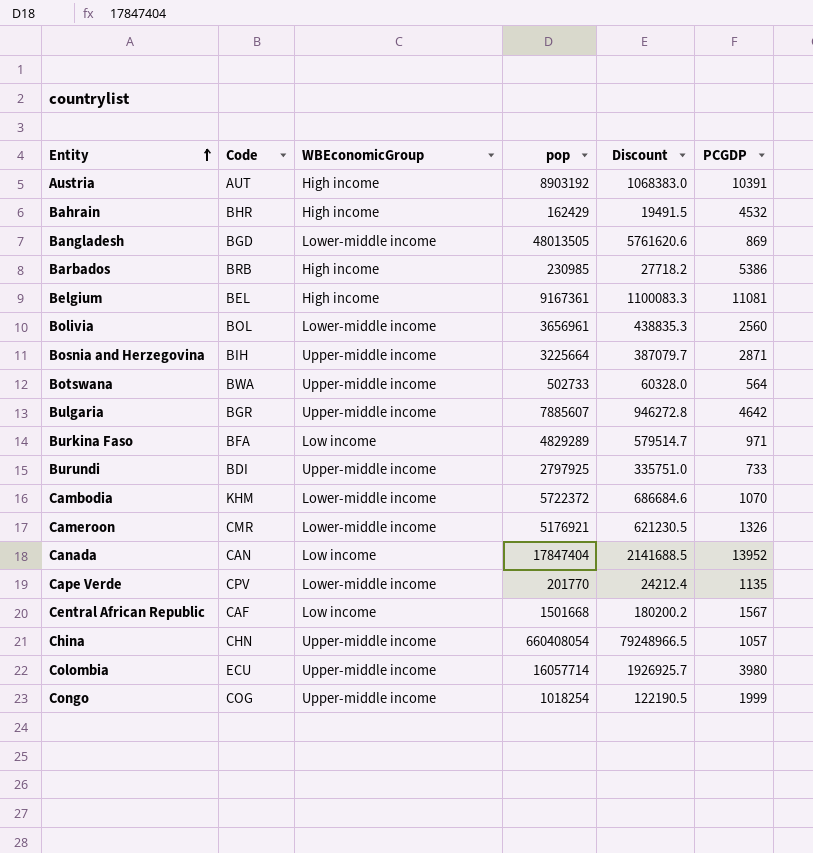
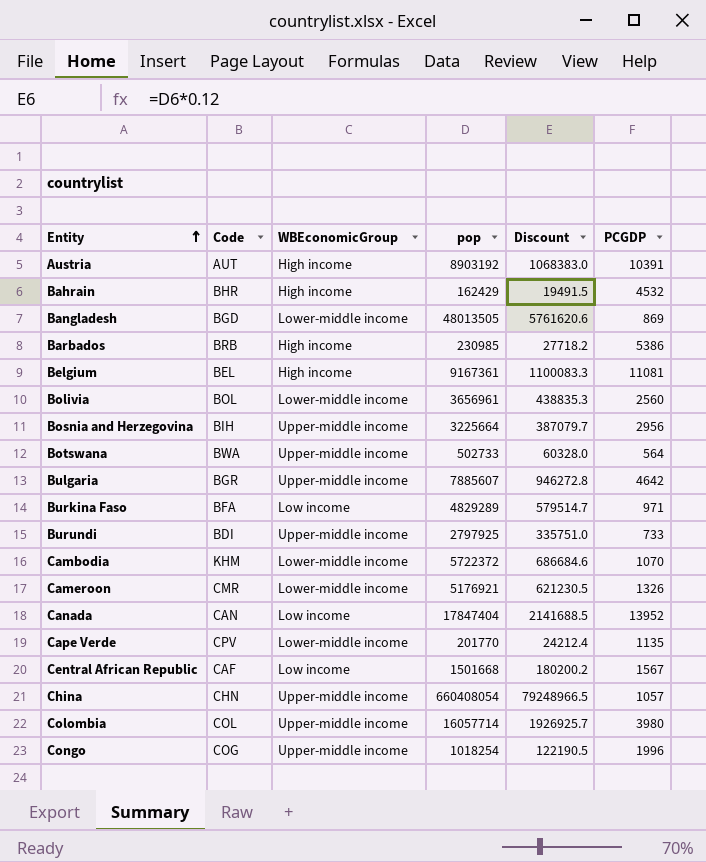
Bosnia and Herzegovina | PCGDP: 2871 -> 2956
Colombia | Code: ECU -> COL
Congo | PCGDP: 1999 -> 1996

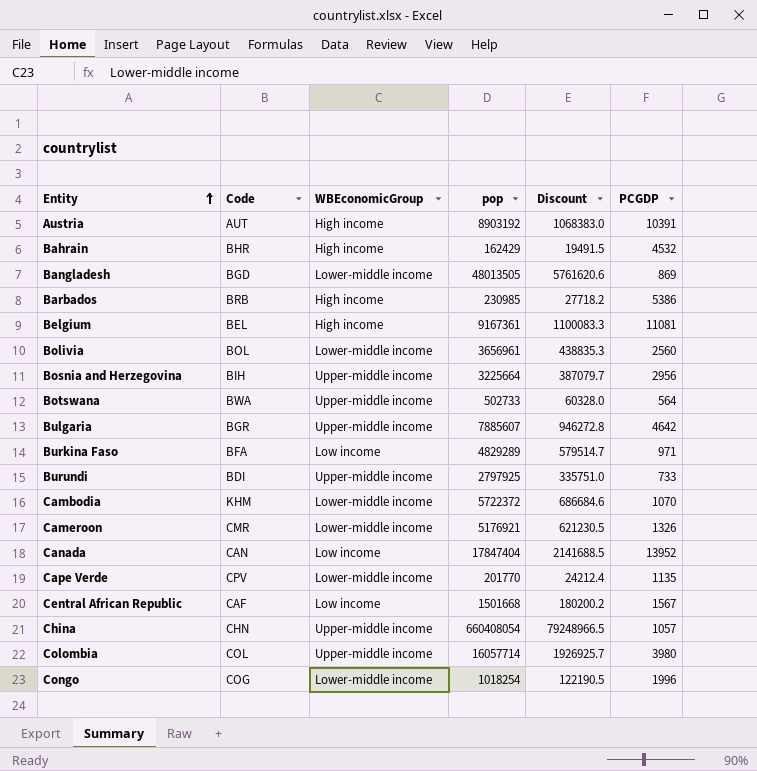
Congo | WBEconomicGroup: Upper-middle income -> Lower-middle income

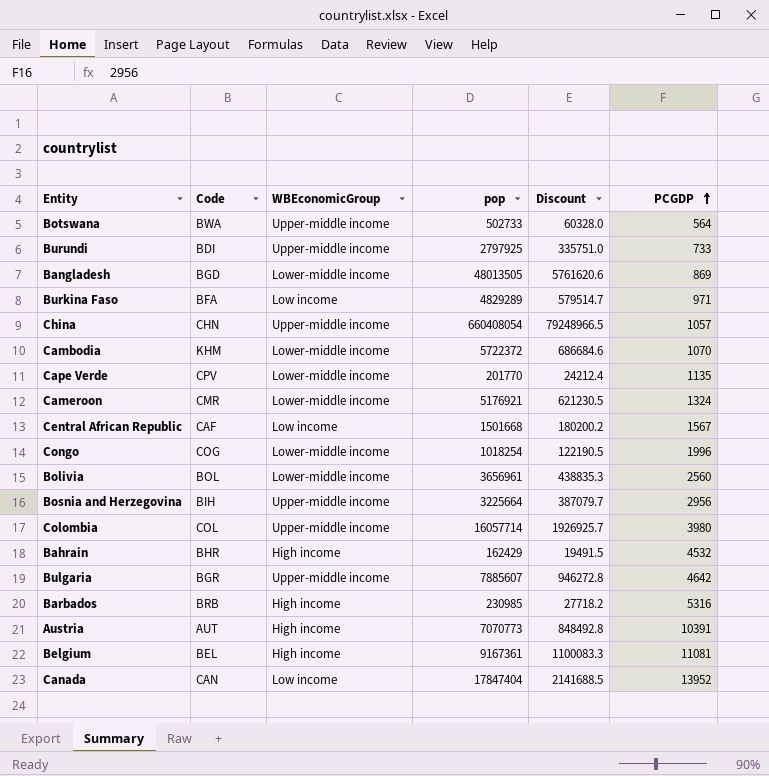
row order: Entity ascending -> PCGDP ascending
Cameroon | PCGDP: 1326 -> 1324
Barbados | PCGDP: 5386 -> 5316
Austria | pop: 8903192 -> 7070773
Austria | Discount: 1068383.0 -> 848492.8

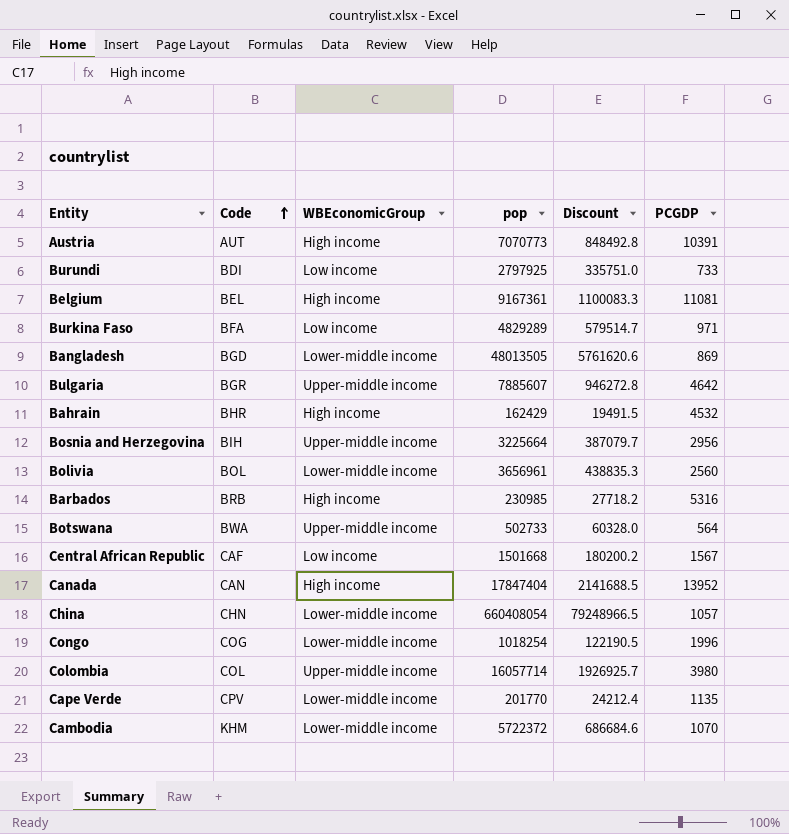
row order: PCGDP ascending -> Code ascending
row Cameroon: CMR | Lower-middle income | 5176921 | 621230.5 | 1324 -> none
Burundi | WBEconomicGroup: Upper-middle income -> Low income
Canada | WBEconomicGroup: Low income -> High income
China | WBEconomicGroup: Upper-middle income -> Lower-middle income

